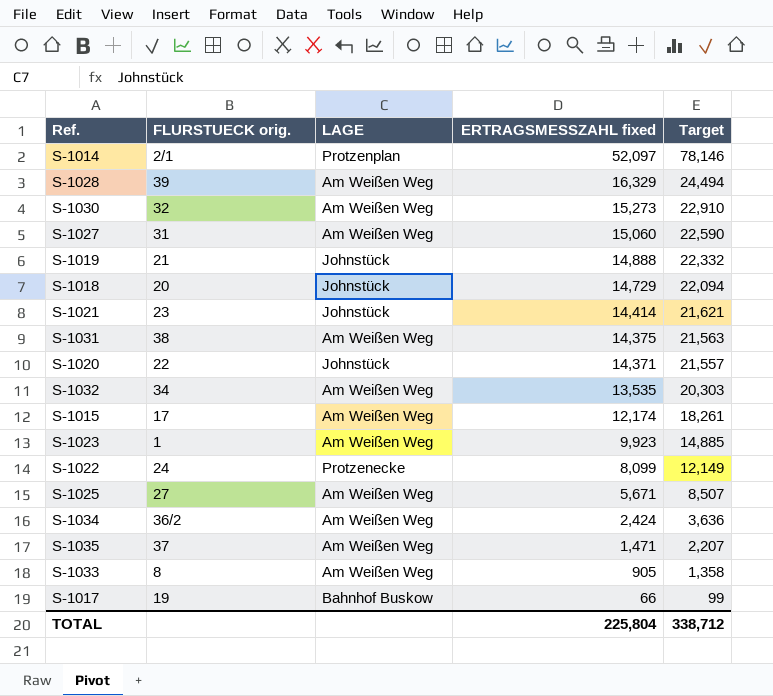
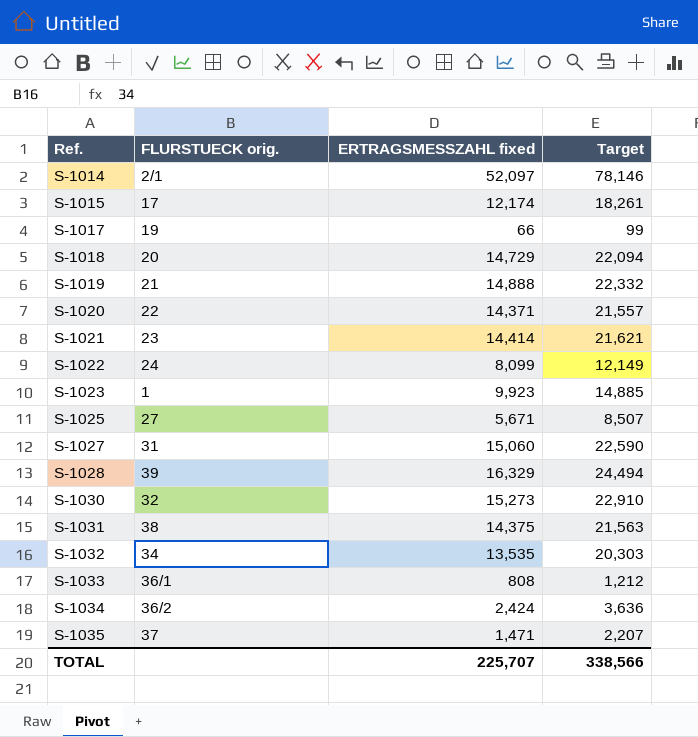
row order: ERTRAGSMESSZAHL fixed descending -> Ref. ascending
column LAGE | position: 3 -> none
S-1033 | FLURSTUECK orig.: 8 -> 36/1
S-1033 | ERTRAGSMESSZAHL fixed: 905 -> 808
S-1033 | Target: 1,358 -> 1,212
TOTAL | ERTRAGSMESSZAHL fixed: 225,804 -> 225,707
TOTAL | Target: 338,712 -> 338,566

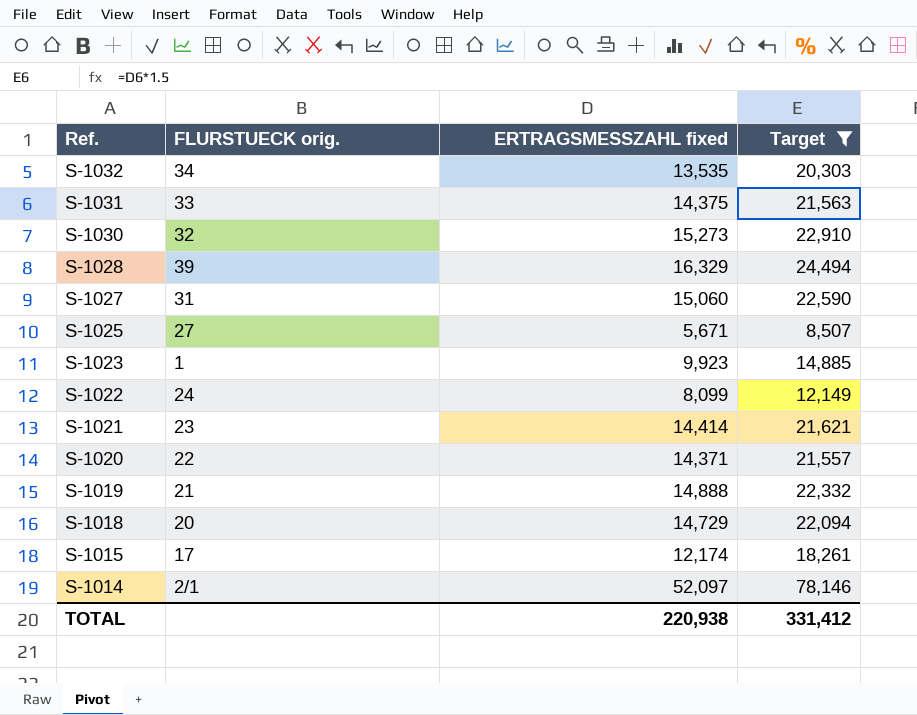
filter: none -> Target >= 8,507
row order: Ref. ascending -> Ref. descending
S-1031 | FLURSTUECK orig.: 38 -> 33
TOTAL | ERTRAGSMESSZAHL fixed: 225,707 -> 220,938
TOTAL | Target: 338,566 -> 331,412

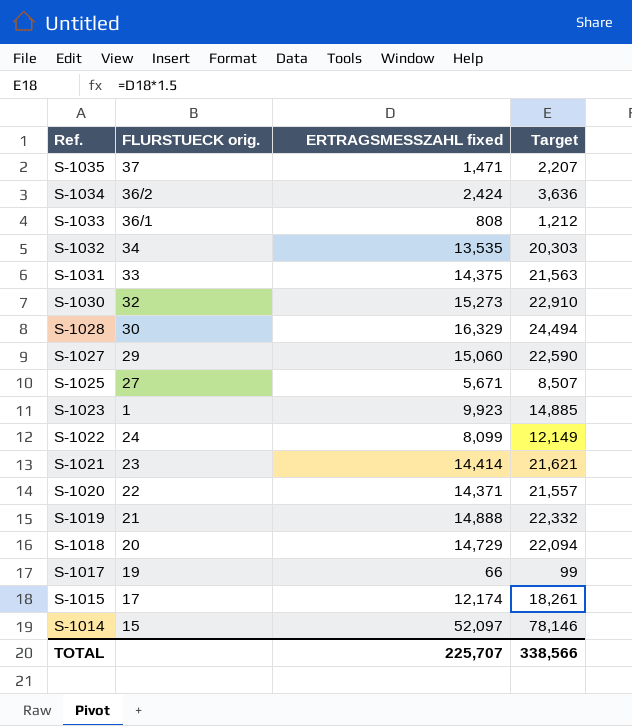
filter: Target >= 8,507 -> none
S-1028 | FLURSTUECK orig.: 39 -> 30
S-1027 | FLURSTUECK orig.: 31 -> 29
S-1014 | FLURSTUECK orig.: 2/1 -> 15
TOTAL | ERTRAGSMESSZAHL fixed: 220,938 -> 225,707
TOTAL | Target: 331,412 -> 338,566

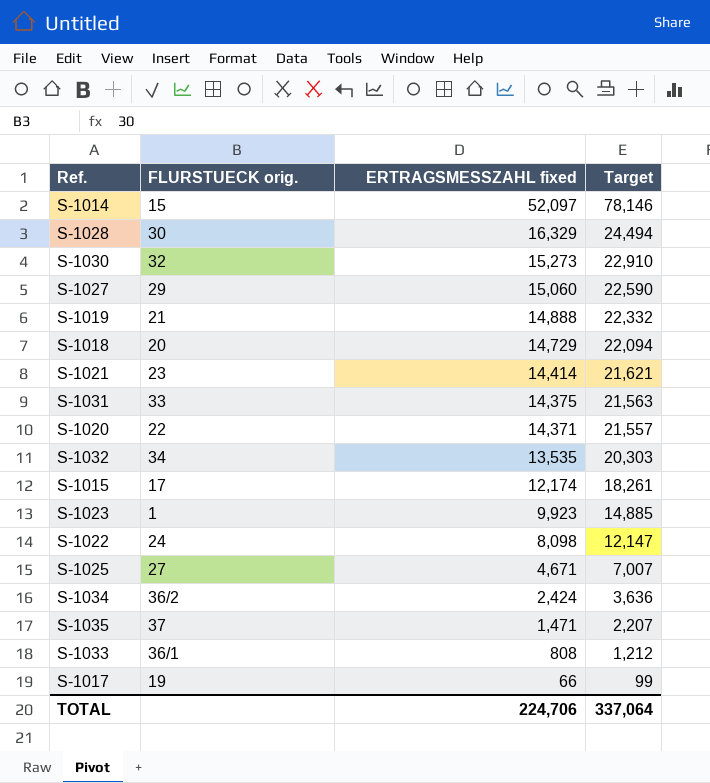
row order: Ref. descending -> ERTRAGSMESSZAHL fixed descending
S-1022 | ERTRAGSMESSZAHL fixed: 8,099 -> 8,098
S-1022 | Target: 12,149 -> 12,147
S-1025 | ERTRAGSMESSZAHL fixed: 5,671 -> 4,671
S-1025 | Target: 8,507 -> 7,007
TOTAL | ERTRAGSMESSZAHL fixed: 225,707 -> 224,706
TOTAL | Target: 338,566 -> 337,064

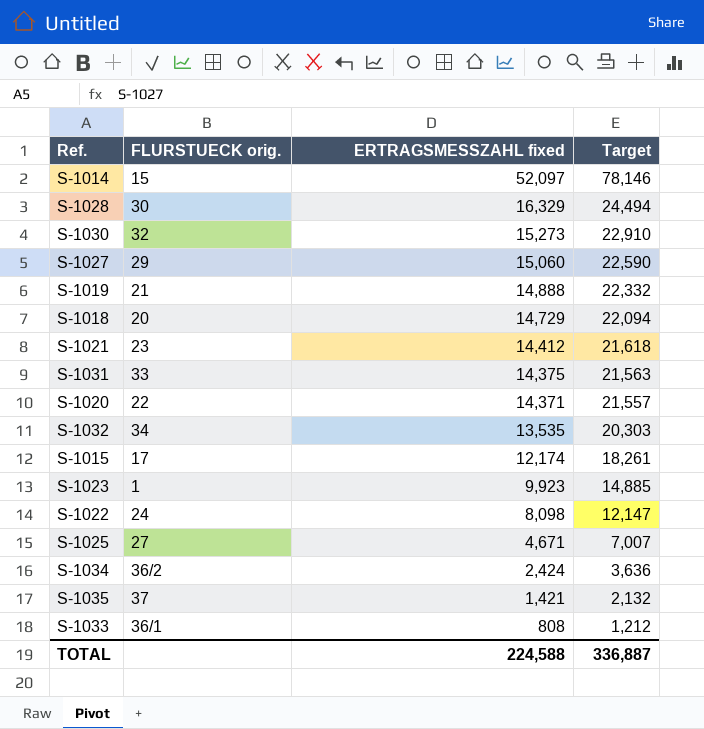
row S-1017: 19 | 66 | 99 -> none
S-1021 | ERTRAGSMESSZAHL fixed: 14,414 -> 14,412
S-1021 | Target: 21,621 -> 21,618
S-1035 | ERTRAGSMESSZAHL fixed: 1,471 -> 1,421
S-1035 | Target: 2,207 -> 2,132
TOTAL | ERTRAGSMESSZAHL fixed: 224,706 -> 224,588
TOTAL | Target: 337,064 -> 336,887

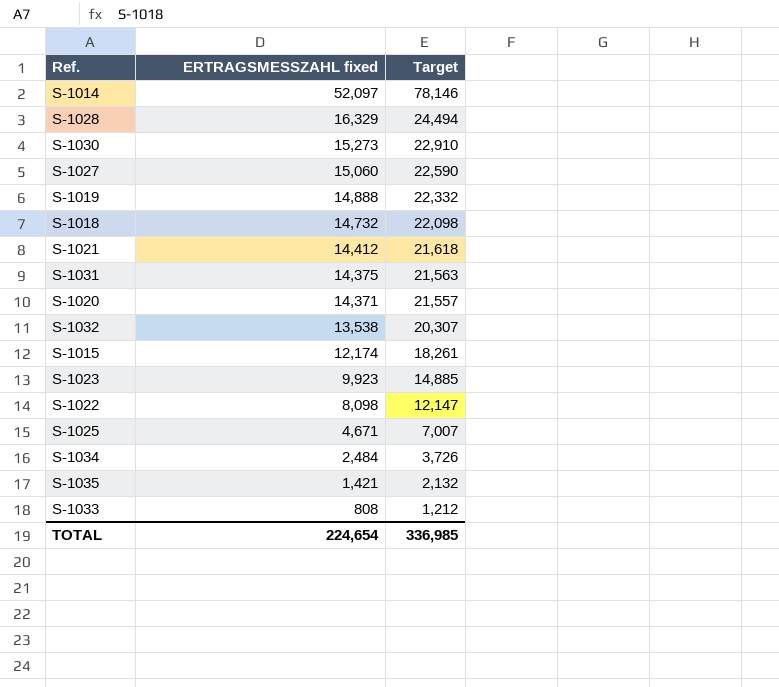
column FLURSTUECK orig. | position: 2 -> none
S-1018 | ERTRAGSMESSZAHL fixed: 14,729 -> 14,732
S-1018 | Target: 22,094 -> 22,098
S-1032 | ERTRAGSMESSZAHL fixed: 13,535 -> 13,538
S-1032 | Target: 20,303 -> 20,307
S-1034 | ERTRAGSMESSZAHL fixed: 2,424 -> 2,484
S-1034 | Target: 3,636 -> 3,726
TOTAL | ERTRAGSMESSZAHL fixed: 224,588 -> 224,654
TOTAL | Target: 336,887 -> 336,985

